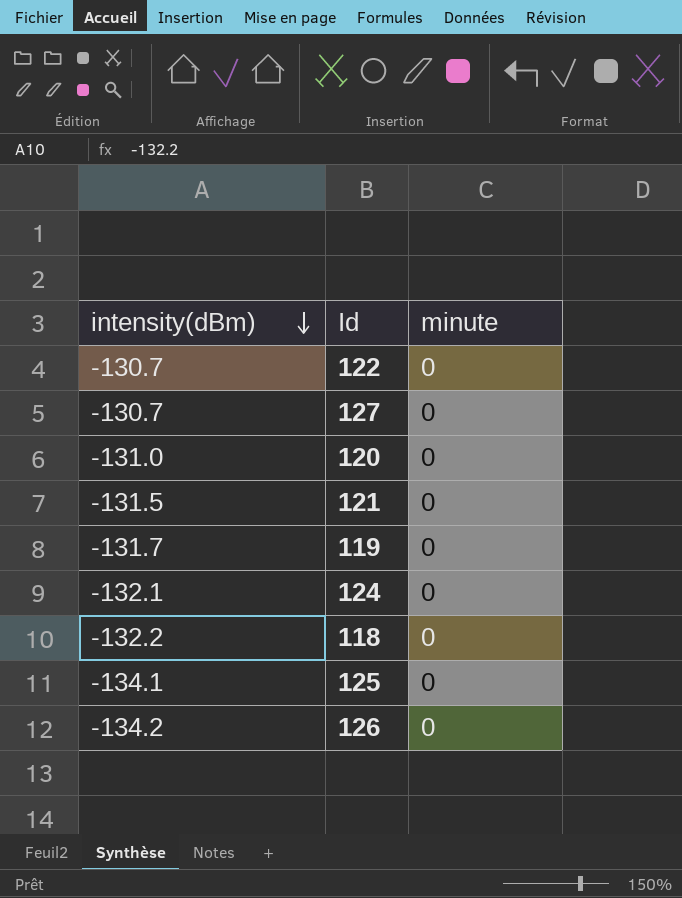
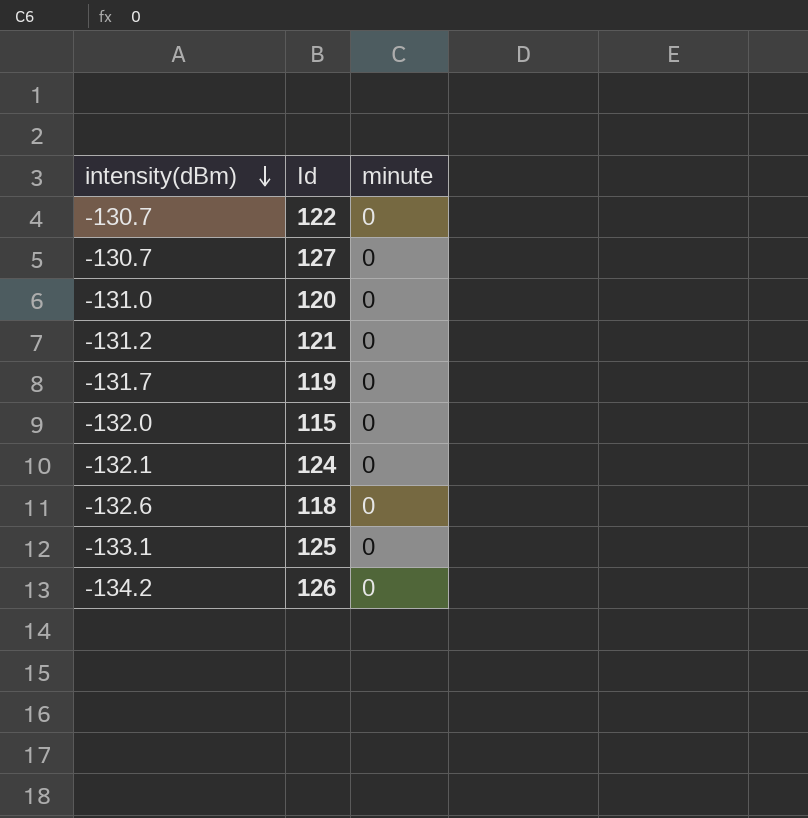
121 | intensity(dBm): -131.5 -> -131.2
row 115: none -> -132.0 | 0
118 | intensity(dBm): -132.2 -> -132.6
125 | intensity(dBm): -134.1 -> -133.1

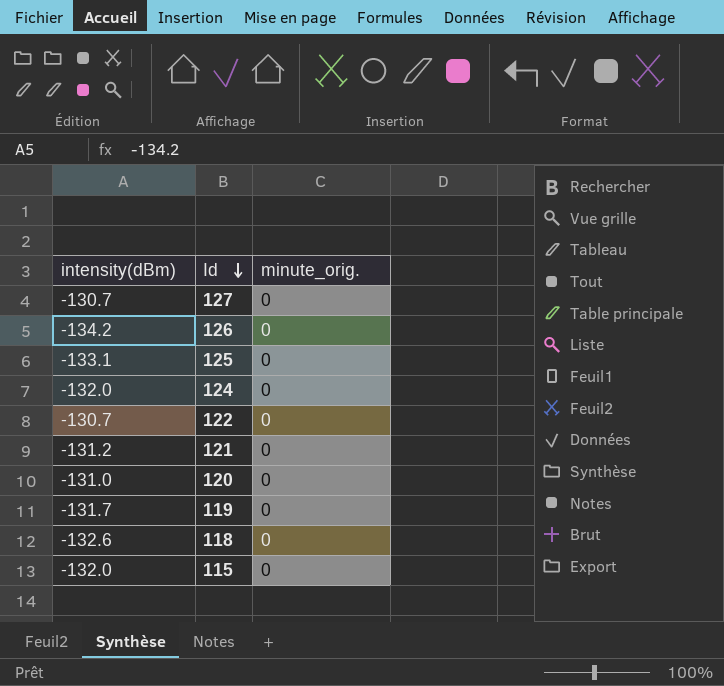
row order: intensity(dBm) descending -> Id descending
column name: minute -> minute_orig.
124 | intensity(dBm): -132.1 -> -132.0

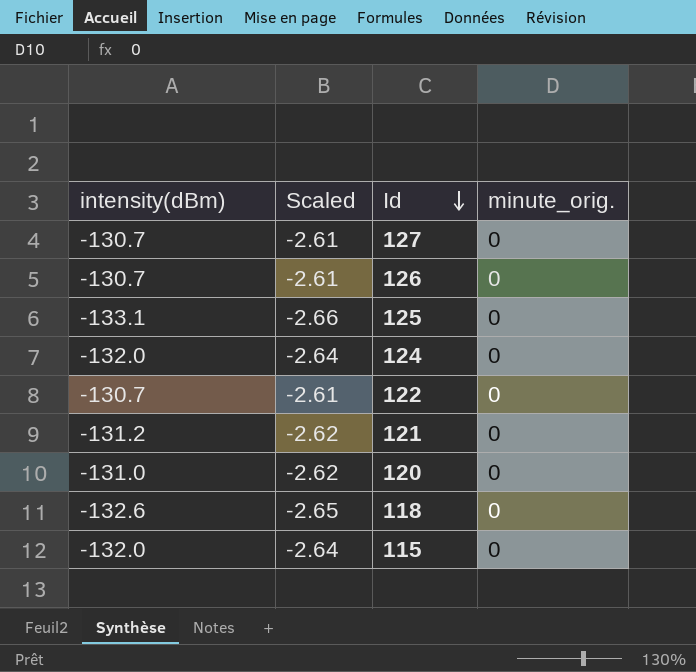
column Scaled | formula: none -> [intensity(dBm)] * 0.02
row 119: -131.7 | 0 -> none
126 | intensity(dBm): -134.2 -> -130.7

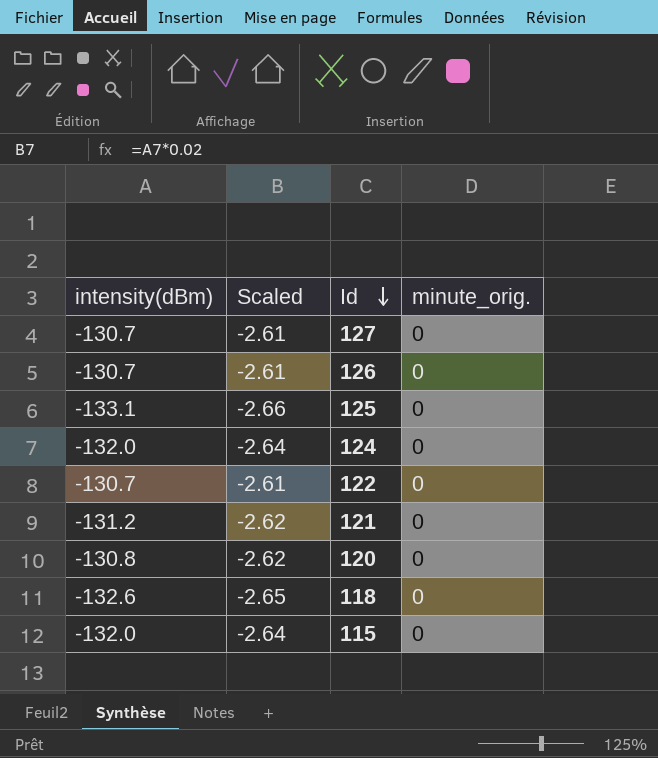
120 | intensity(dBm): -131.0 -> -130.8

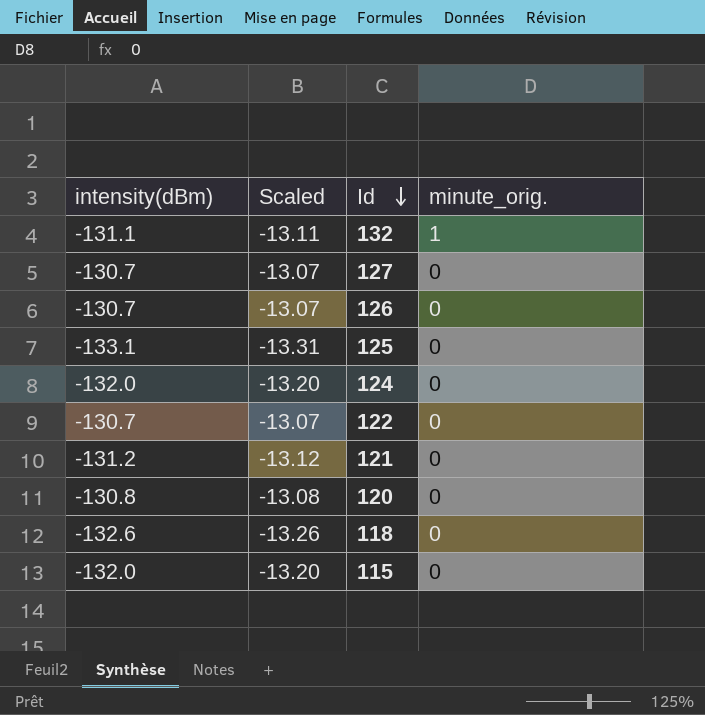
column Scaled | formula: [intensity(dBm)] * 0.02 -> [intensity(dBm)] * 0.1
row 132: none -> -131.1 | -13.11 | 1

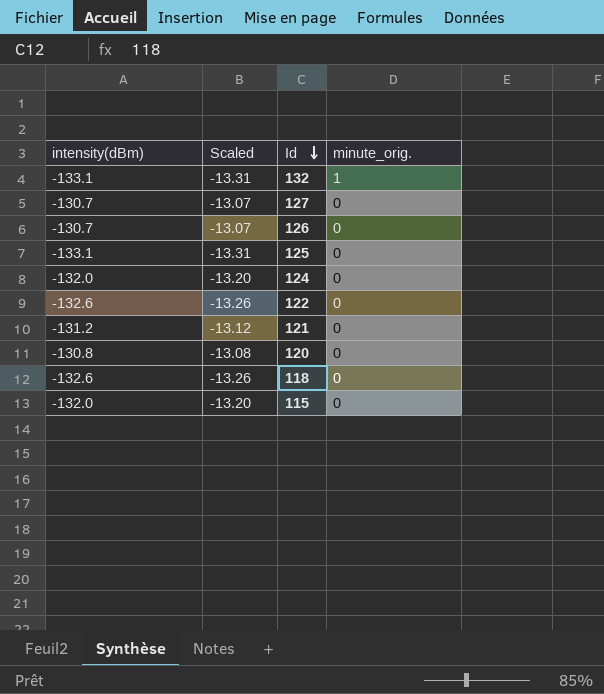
132 | intensity(dBm): -131.1 -> -133.1
132 | Scaled: -13.11 -> -13.31
122 | intensity(dBm): -130.7 -> -132.6
122 | Scaled: -13.07 -> -13.26

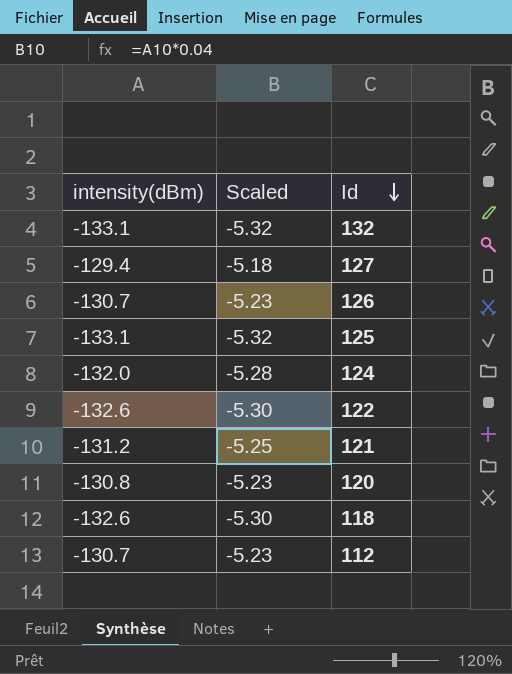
column minute_orig. | position: 4 -> none
column Scaled | formula: [intensity(dBm)] * 0.1 -> [intensity(dBm)] * 0.04
row 115: -132.0 | -13.20 | 0 -> none
127 | intensity(dBm): -130.7 -> -129.4
row 112: none -> -130.7 | -5.23

